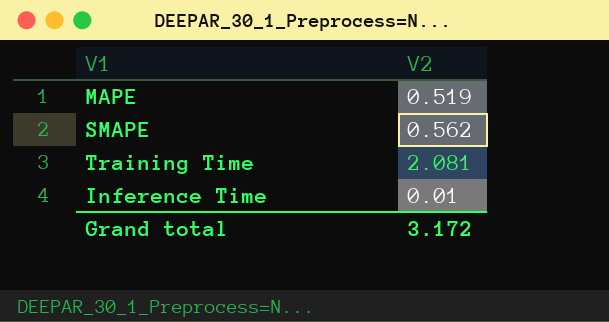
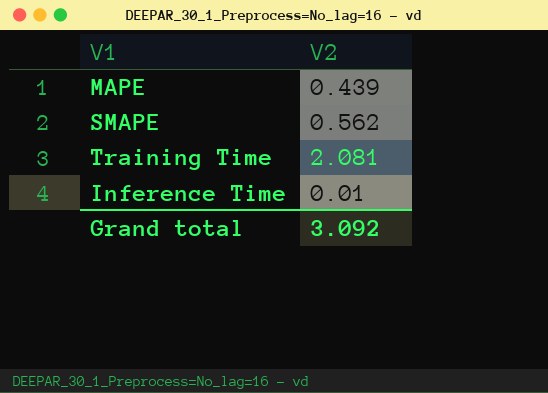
MAPE | V2: 0.519 -> 0.439
Grand total | V2: 3.172 -> 3.092

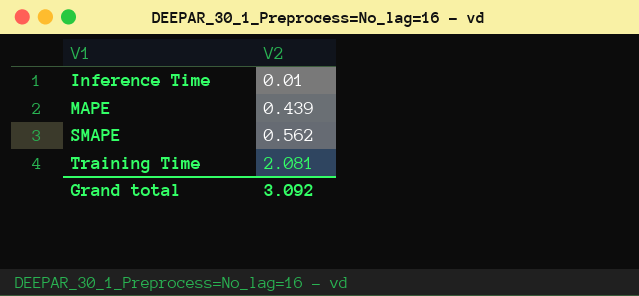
row order: none -> V1 ascending

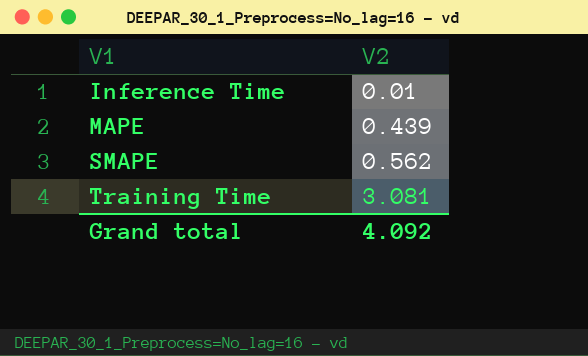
Training Time | V2: 2.081 -> 3.081
Grand total | V2: 3.092 -> 4.092

